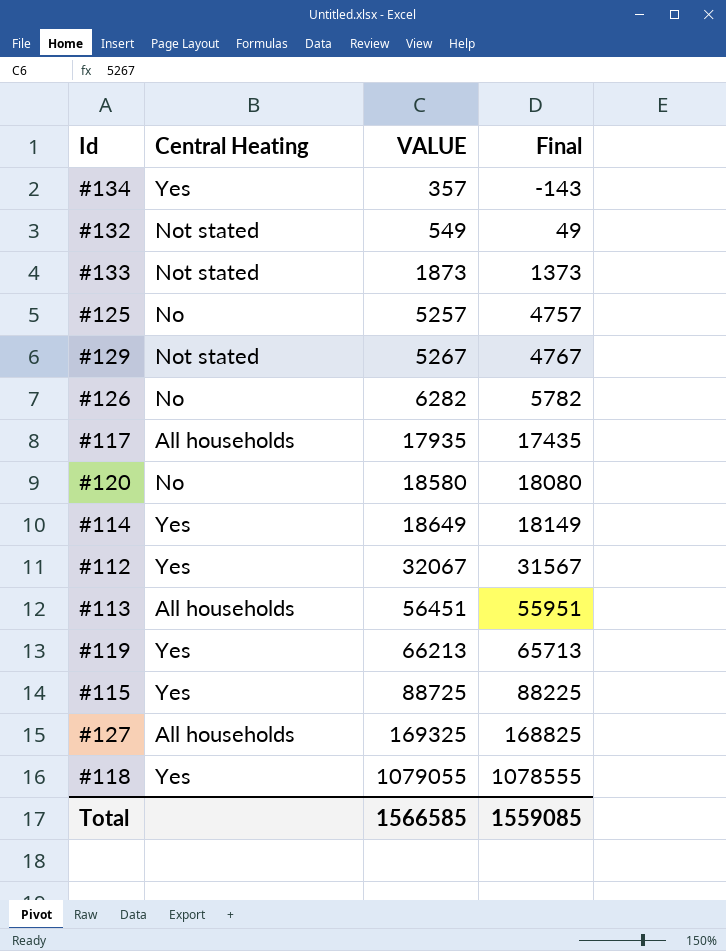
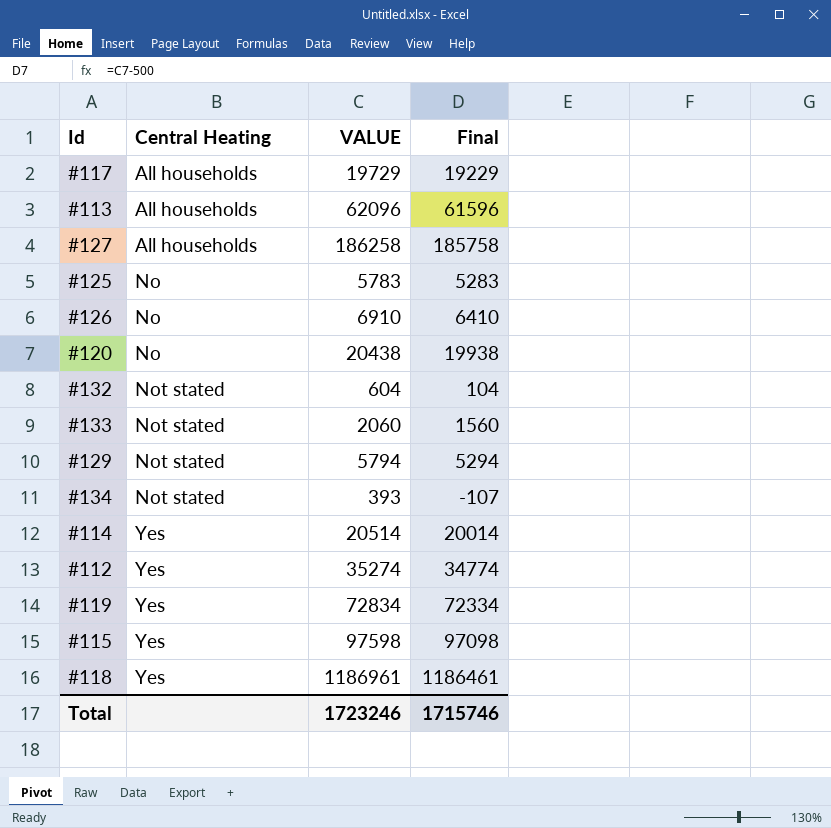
row order: VALUE ascending -> Central Heating ascending
#117 | VALUE: 17935 -> 19729
#117 | Final: 17435 -> 19229
#113 | VALUE: 56451 -> 62096
#113 | Final: 55951 -> 61596
#127 | VALUE: 169325 -> 186258
#127 | Final: 168825 -> 185758
#125 | VALUE: 5257 -> 5783
#125 | Final: 4757 -> 5283
#126 | VALUE: 6282 -> 6910
#126 | Final: 5782 -> 6410
#120 | VALUE: 18580 -> 20438
#120 | Final: 18080 -> 19938
#132 | VALUE: 549 -> 604
#132 | Final: 49 -> 104
#133 | VALUE: 1873 -> 2060
#133 | Final: 1373 -> 1560
#129 | VALUE: 5267 -> 5794
#129 | Final: 4767 -> 5294
#134 | Central Heating: Yes -> Not stated
#134 | VALUE: 357 -> 393
#134 | Final: -143 -> -107
#114 | VALUE: 18649 -> 20514
#114 | Final: 18149 -> 20014
#112 | VALUE: 32067 -> 35274
#112 | Final: 31567 -> 34774
#119 | VALUE: 66213 -> 72834
#119 | Final: 65713 -> 72334
#115 | VALUE: 88725 -> 97598
#115 | Final: 88225 -> 97098
#118 | VALUE: 1079055 -> 1186961
#118 | Final: 1078555 -> 1186461
Total | VALUE: 1566585 -> 1723246
Total | Final: 1559085 -> 1715746

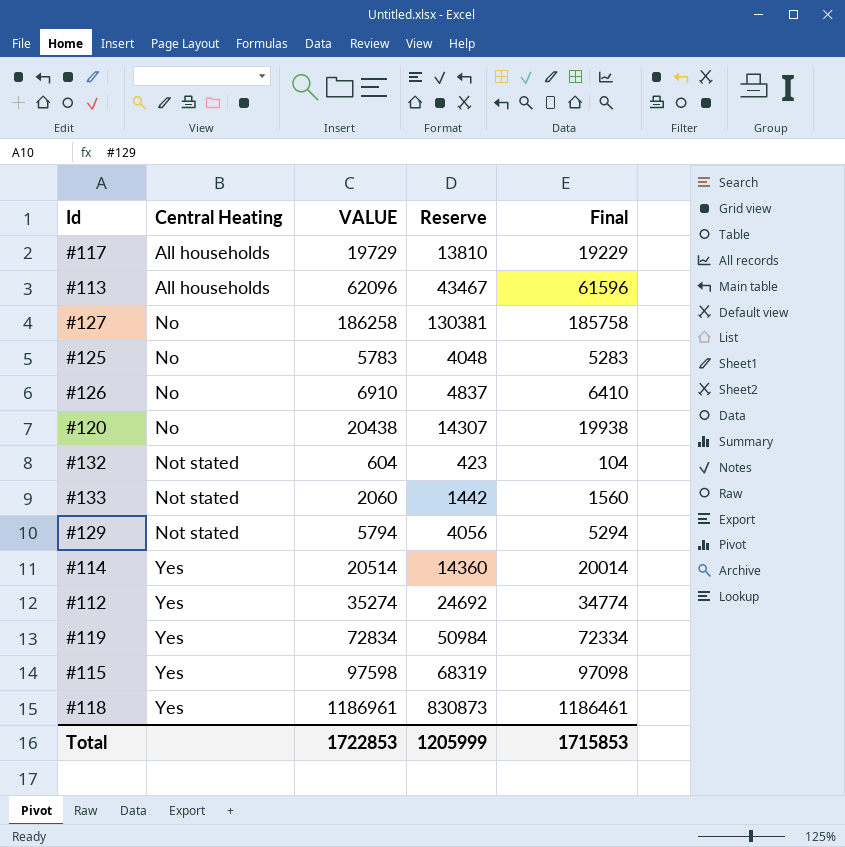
column Reserve | formula: none -> [VALUE] * 0.7
row #134: Not stated | 393 | -107 -> none
#127 | Central Heating: All households -> No
Total | VALUE: 1723246 -> 1722853
Total | Final: 1715746 -> 1715853

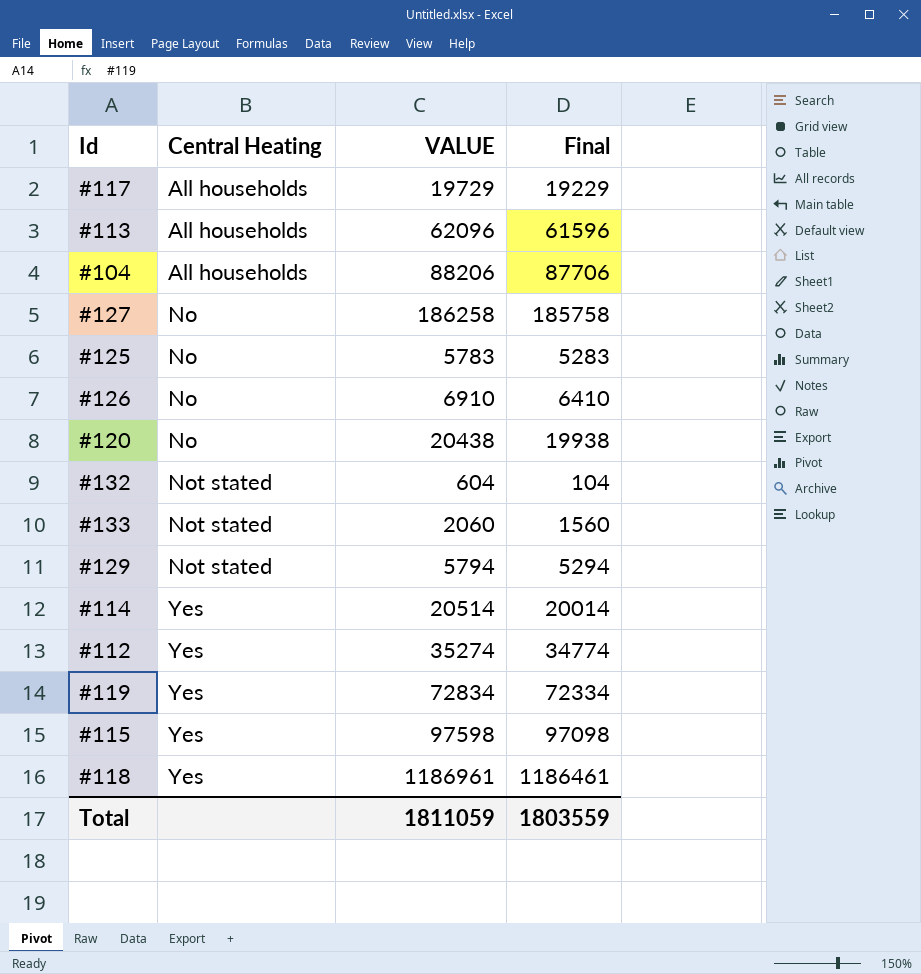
column Reserve | formula: [VALUE] * 0.7 -> none
row #104: none -> All households | 88206 | 87706
Total | VALUE: 1722853 -> 1811059
Total | Final: 1715853 -> 1803559

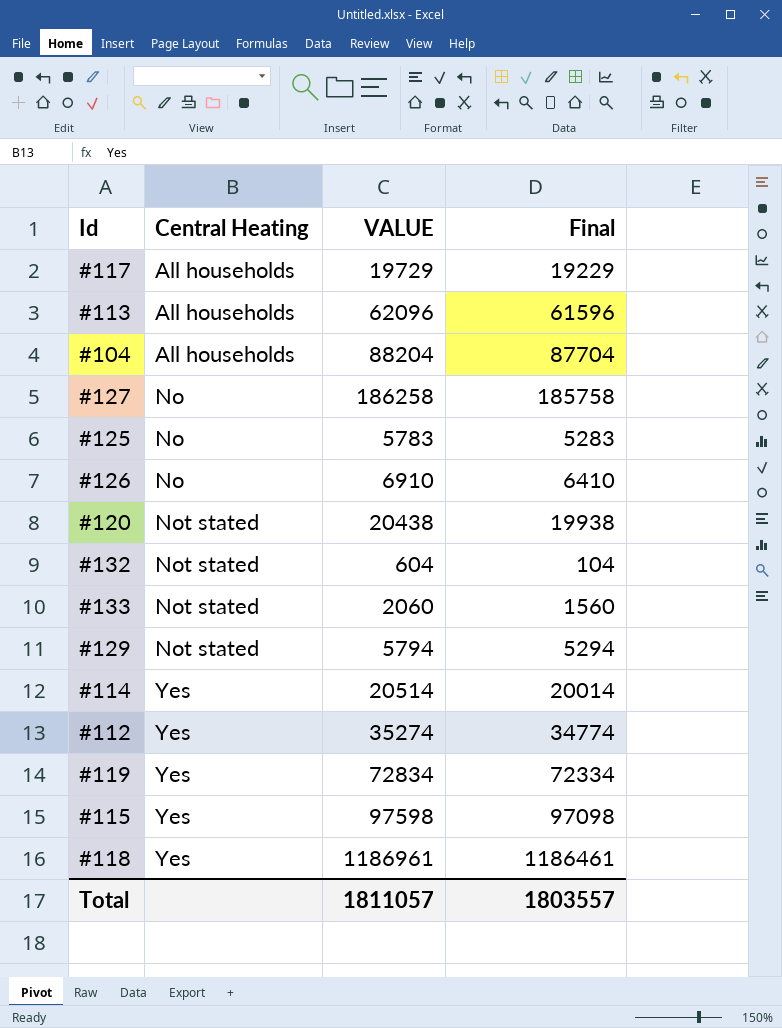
#104 | VALUE: 88206 -> 88204
#104 | Final: 87706 -> 87704
#120 | Central Heating: No -> Not stated
Total | VALUE: 1811059 -> 1811057
Total | Final: 1803559 -> 1803557

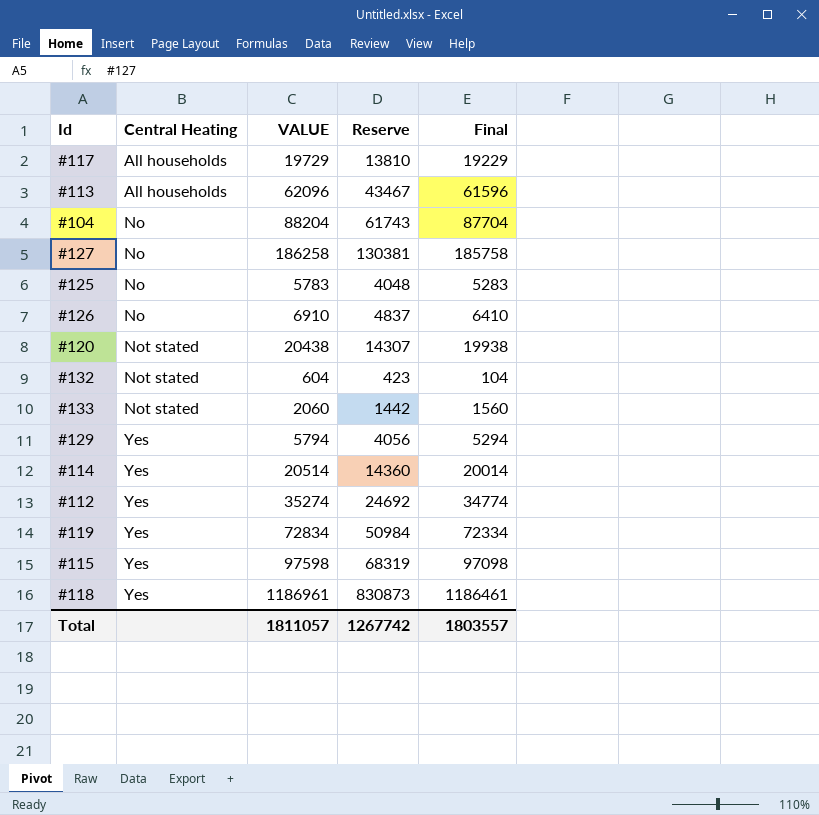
column Reserve | formula: none -> [VALUE] * 0.7
#104 | Central Heating: All households -> No
#129 | Central Heating: Not stated -> Yes

